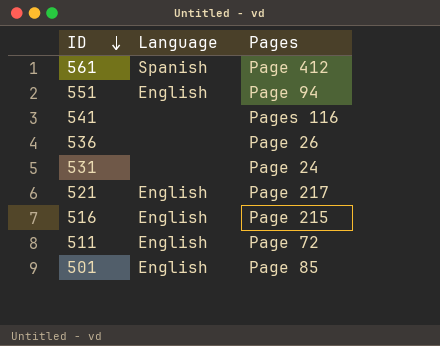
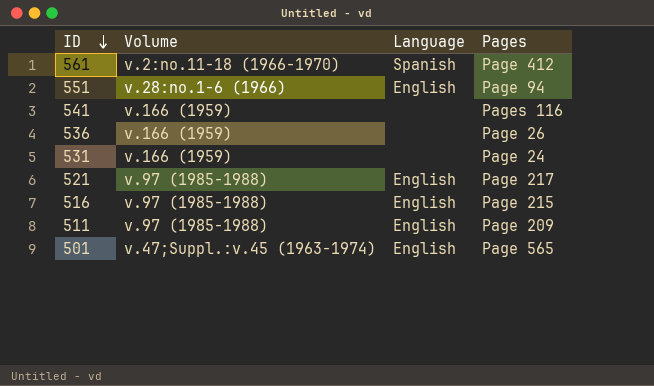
column Volume | position: none -> 2
511 | Pages: Page 72 -> Page 209
501 | Pages: Page 85 -> Page 565

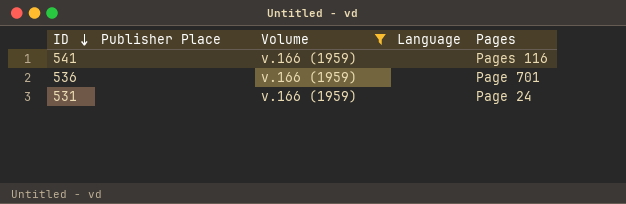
filter: none -> Volume = v.166 (1959)
column Publisher Place | position: none -> 2
536 | Pages: Page 26 -> Page 701

